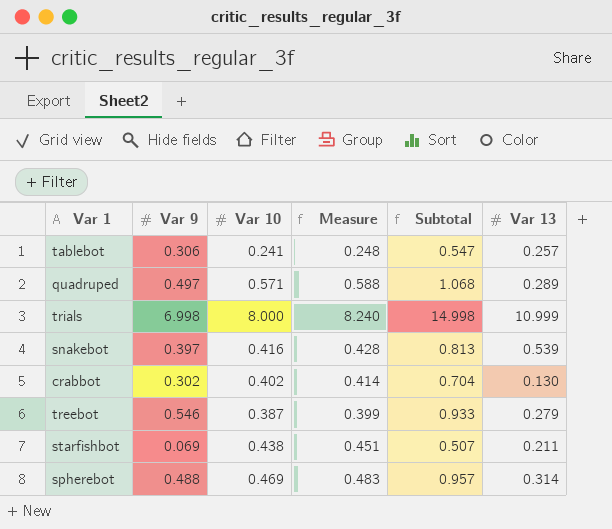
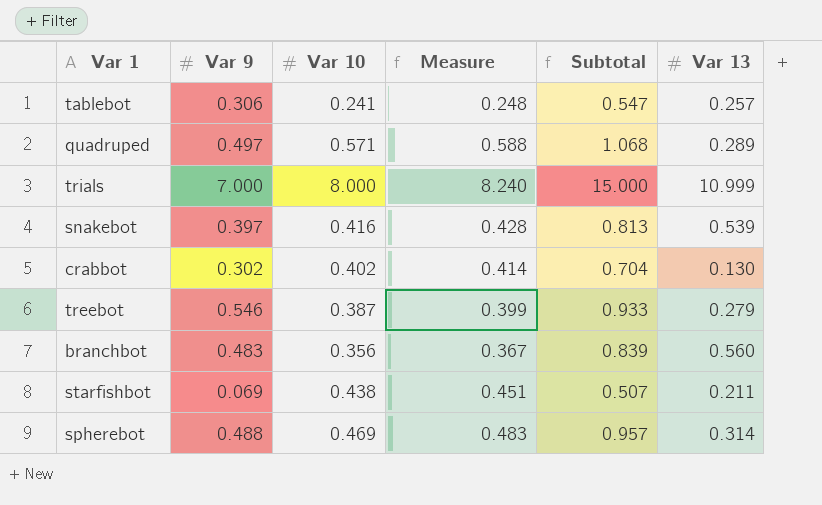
trials | Var 9: 6.998 -> 7.000
trials | Subtotal: 14.998 -> 15.000
row branchbot: none -> 0.483 | 0.356 | 0.367 | 0.839 | 0.560

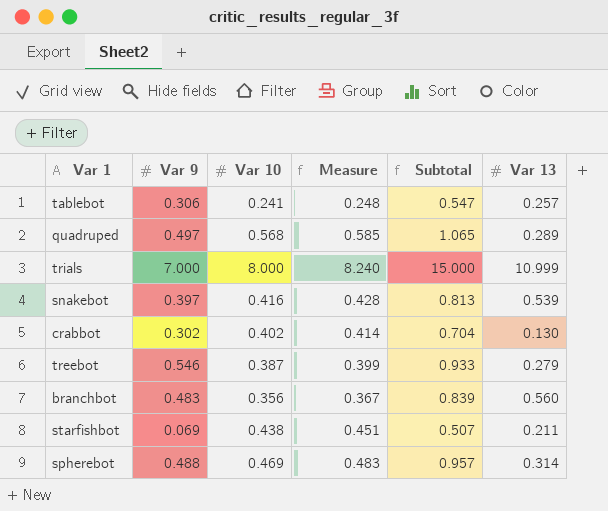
quadruped | Var 10: 0.571 -> 0.568
quadruped | Measure: 0.588 -> 0.585
quadruped | Subtotal: 1.068 -> 1.065

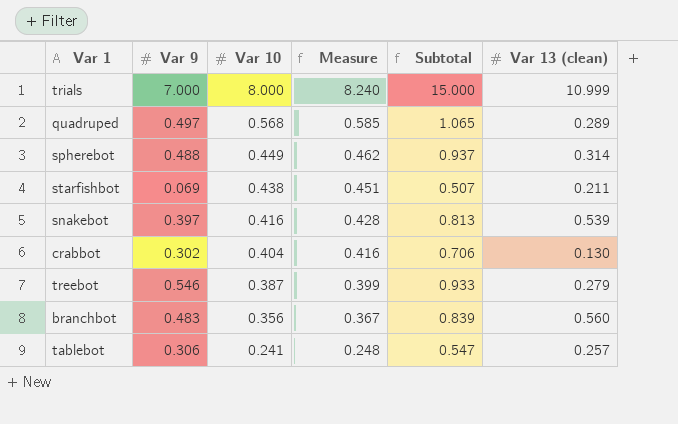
row order: none -> Var 10 descending
column name: Var 13 -> Var 13 (clean)
spherebot | Var 10: 0.469 -> 0.449
spherebot | Measure: 0.483 -> 0.462
spherebot | Subtotal: 0.957 -> 0.937
crabbot | Var 10: 0.402 -> 0.404
crabbot | Measure: 0.414 -> 0.416
crabbot | Subtotal: 0.704 -> 0.706

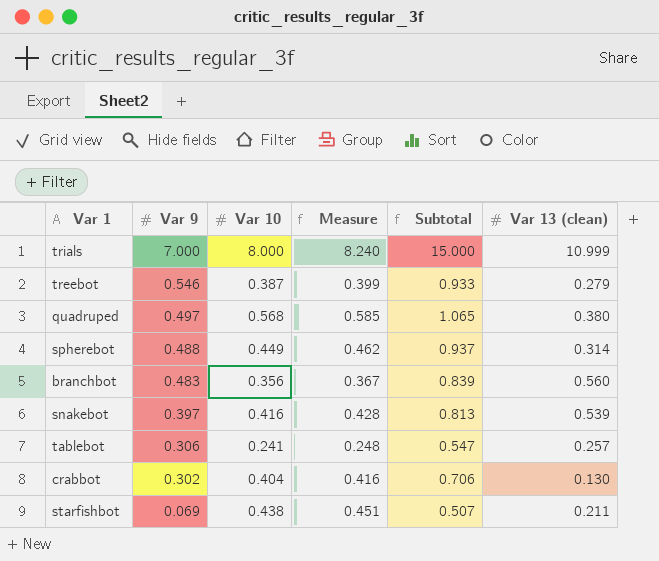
row order: Var 10 descending -> Var 9 descending
quadruped | Var 13 (clean): 0.289 -> 0.380

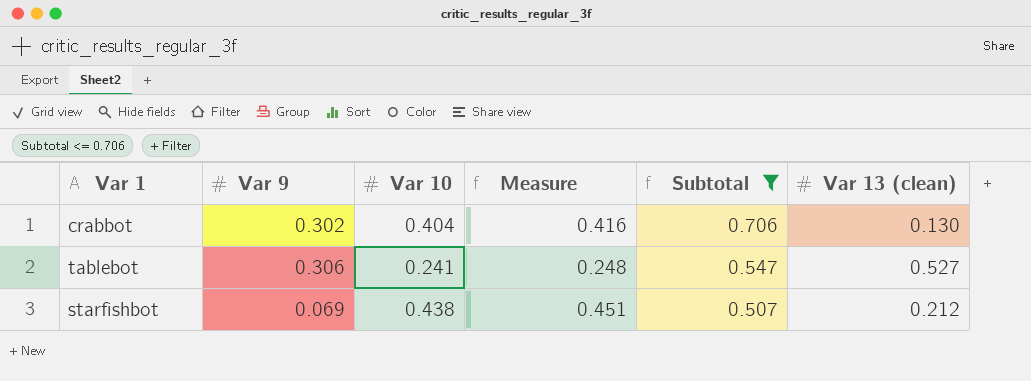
filter: none -> Subtotal <= 0.706
row order: Var 9 descending -> Subtotal descending
tablebot | Var 13 (clean): 0.257 -> 0.527
starfishbot | Var 13 (clean): 0.211 -> 0.212

